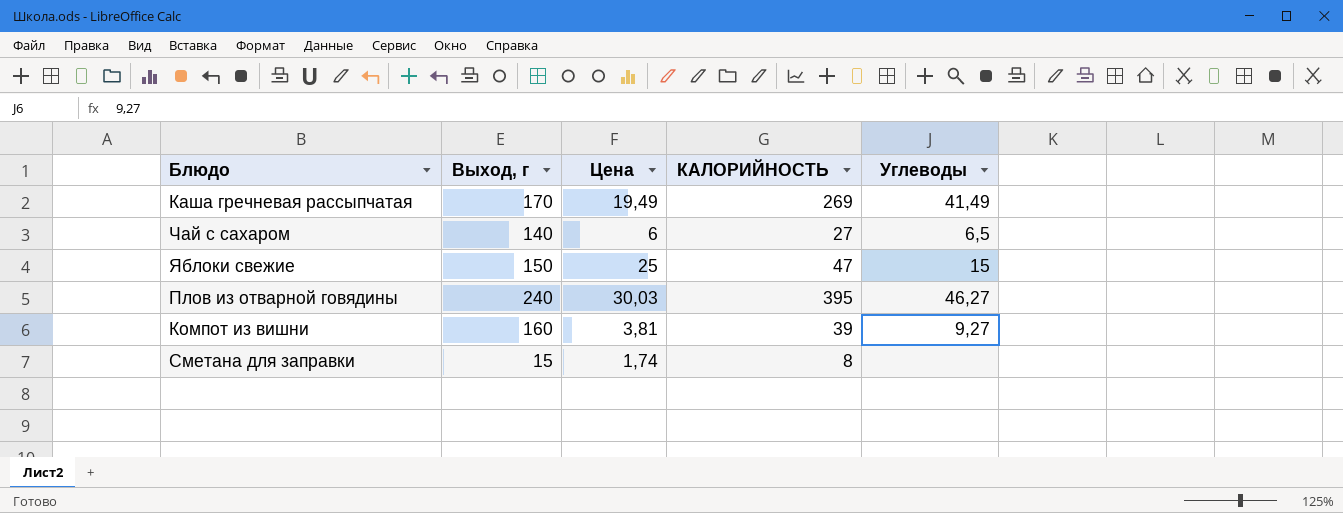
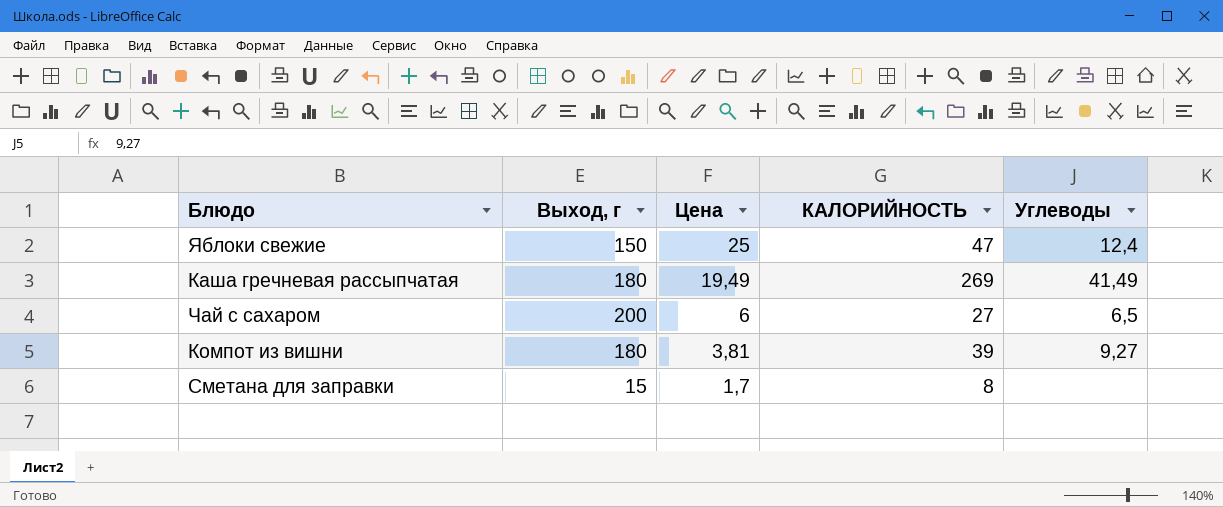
row order: none -> Цена descending
row Плов из отварной говядины: 240 | 30,03 | 395 | 46,27 -> none
Яблоки свежие | Углеводы: 15 -> 12,4
Каша гречневая рассыпчатая | Выход, г: 170 -> 180
Чай с сахаром | Выход, г: 140 -> 200
Компот из вишни | Выход, г: 160 -> 180
Сметана для заправки | Цена: 1,74 -> 1,7

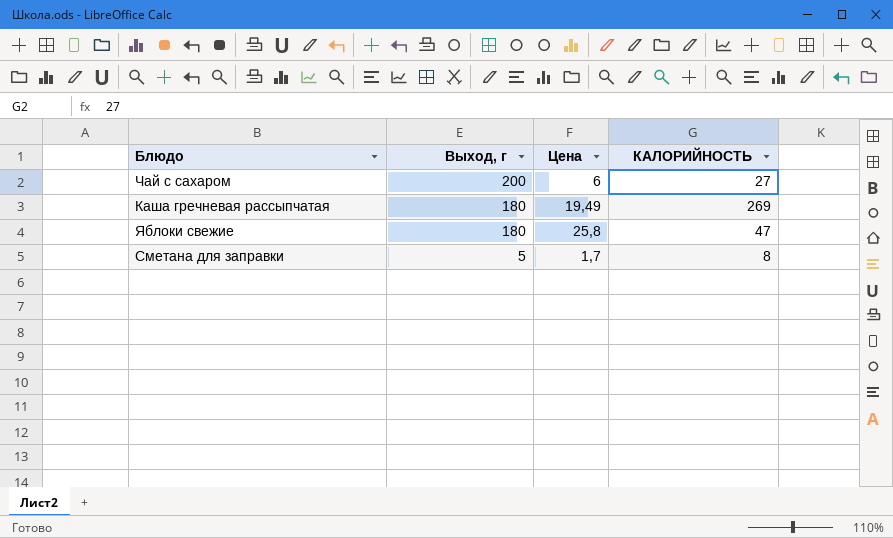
row order: Цена descending -> Выход, г descending
column Углеводы | position: 5 -> none
row Компот из вишни: 180 | 3,81 | 39 | 9,27 -> none
Яблоки свежие | Выход, г: 150 -> 180
Яблоки свежие | Цена: 25 -> 25,8
Сметана для заправки | Выход, г: 15 -> 5

